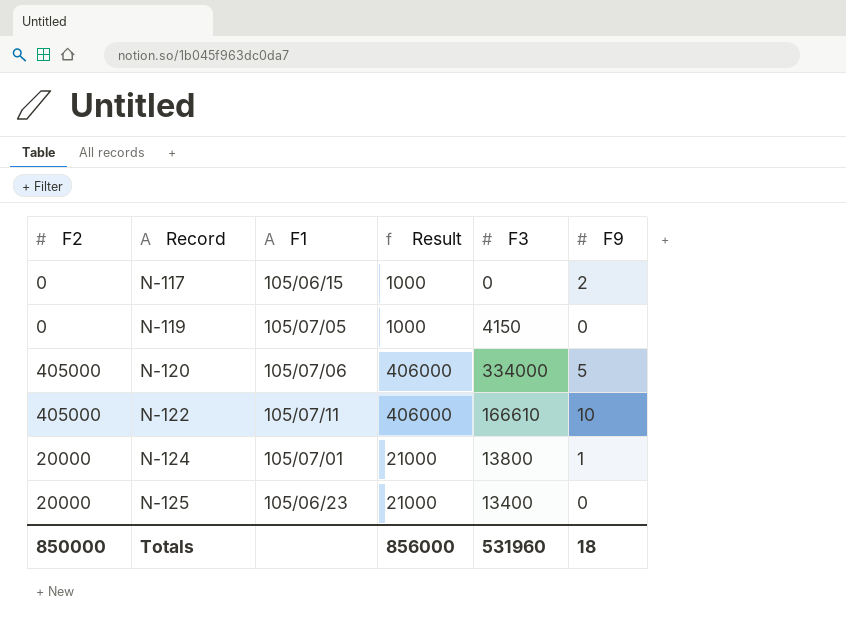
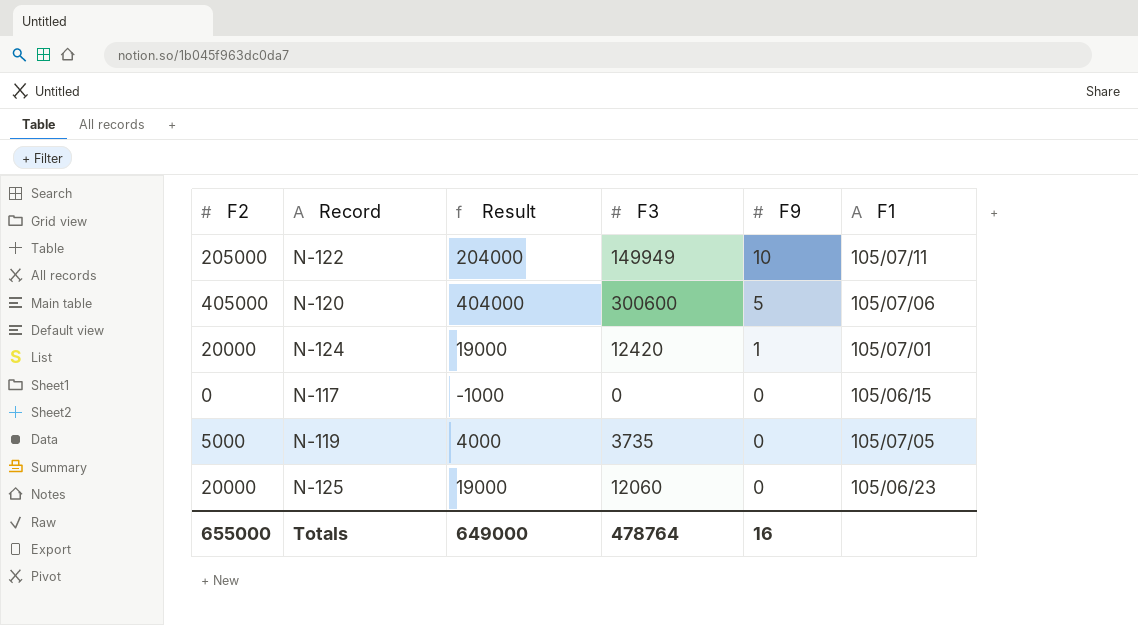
row order: Record ascending -> F9 descending
column Result | formula: [F2] + 1000 -> [F2] - 1000
column F1 | position: 3 -> 6
N-122 | F2: 405000 -> 205000
N-122 | F3: 166610 -> 149949
N-120 | F3: 334000 -> 300600
N-124 | F3: 13800 -> 12420
N-117 | F9: 2 -> 0
N-119 | F2: 0 -> 5000
N-119 | F3: 4150 -> 3735
N-125 | F3: 13400 -> 12060
Totals | F2: 850000 -> 655000
Totals | Result: 856000 -> 649000
Totals | F3: 531960 -> 478764
Totals | F9: 18 -> 16

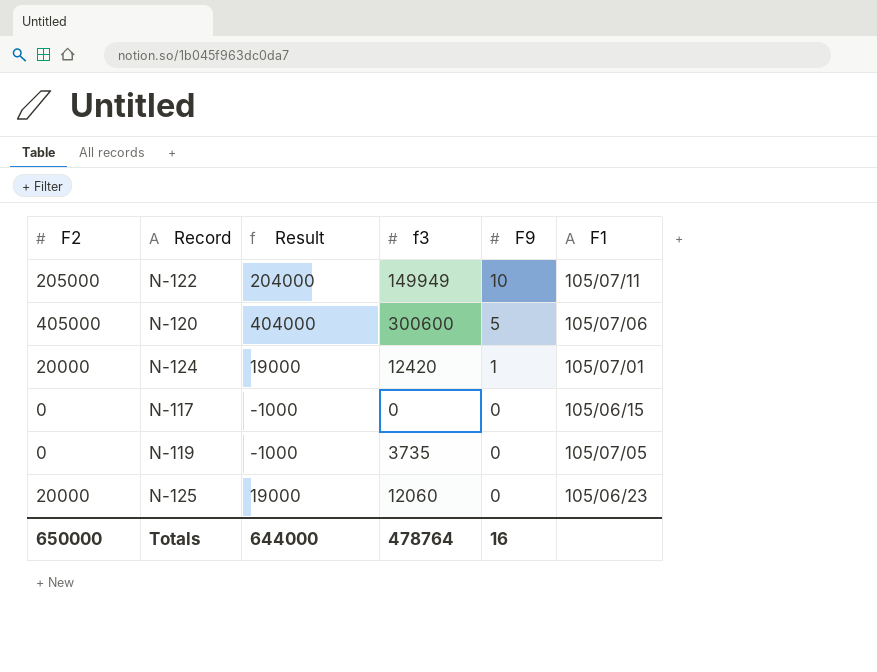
column name: F3 -> f3
N-119 | F2: 5000 -> 0
N-119 | Result: 4000 -> -1000
Totals | F2: 655000 -> 650000
Totals | Result: 649000 -> 644000

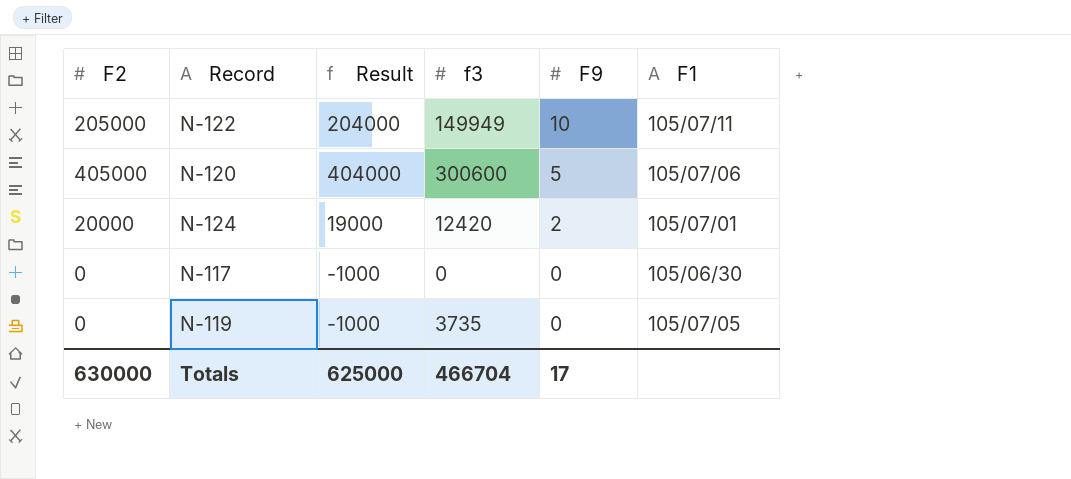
row N-125: 20000 | 19000 | 12060 | 0 | 105/06/23 -> none
N-124 | F9: 1 -> 2
N-117 | F1: 105/06/15 -> 105/06/30
Totals | F2: 650000 -> 630000
Totals | Result: 644000 -> 625000
Totals | f3: 478764 -> 466704
Totals | F9: 16 -> 17

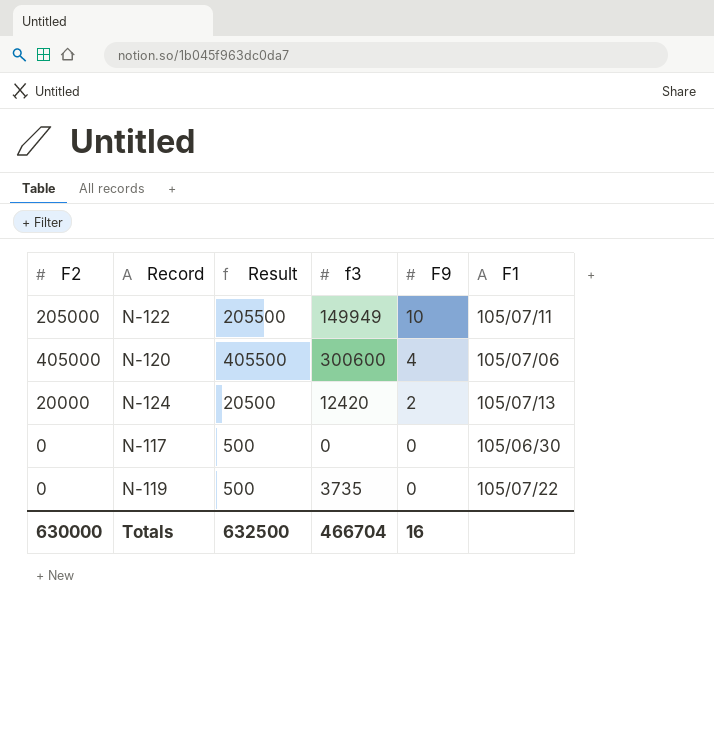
column Result | formula: [F2] - 1000 -> [F2] + 500
N-120 | F9: 5 -> 4
N-124 | F1: 105/07/01 -> 105/07/13
N-119 | F1: 105/07/05 -> 105/07/22
Totals | Result: 625000 -> 632500
Totals | F9: 17 -> 16

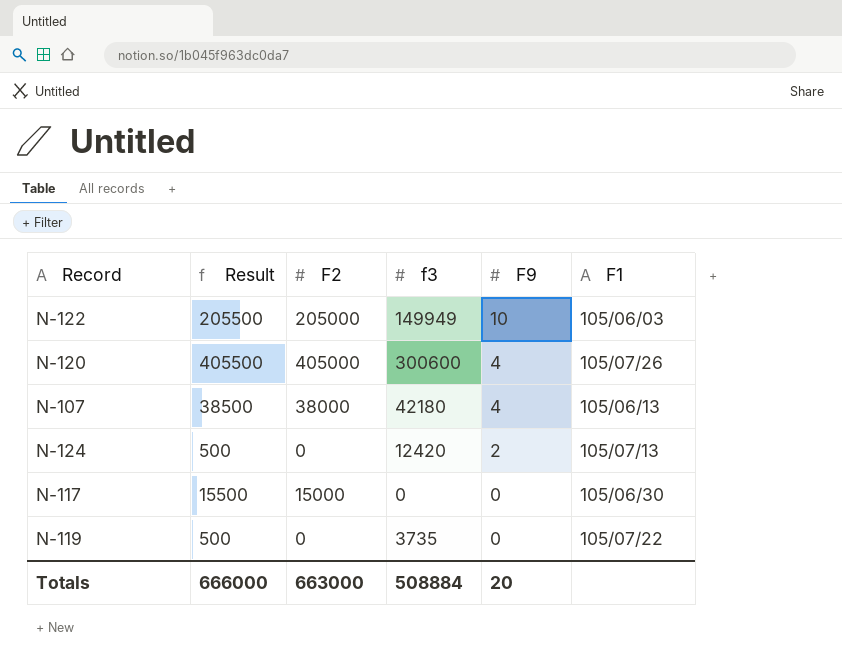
column F2 | position: 1 -> 3
N-122 | F1: 105/07/11 -> 105/06/03
N-120 | F1: 105/07/06 -> 105/07/26
row N-107: none -> 38500 | 38000 | 42180 | 4 | 105/06/13
N-124 | Result: 20500 -> 500
N-124 | F2: 20000 -> 0
N-117 | Result: 500 -> 15500
N-117 | F2: 0 -> 15000
Totals | Result: 632500 -> 666000
Totals | F2: 630000 -> 663000
Totals | f3: 466704 -> 508884
Totals | F9: 16 -> 20

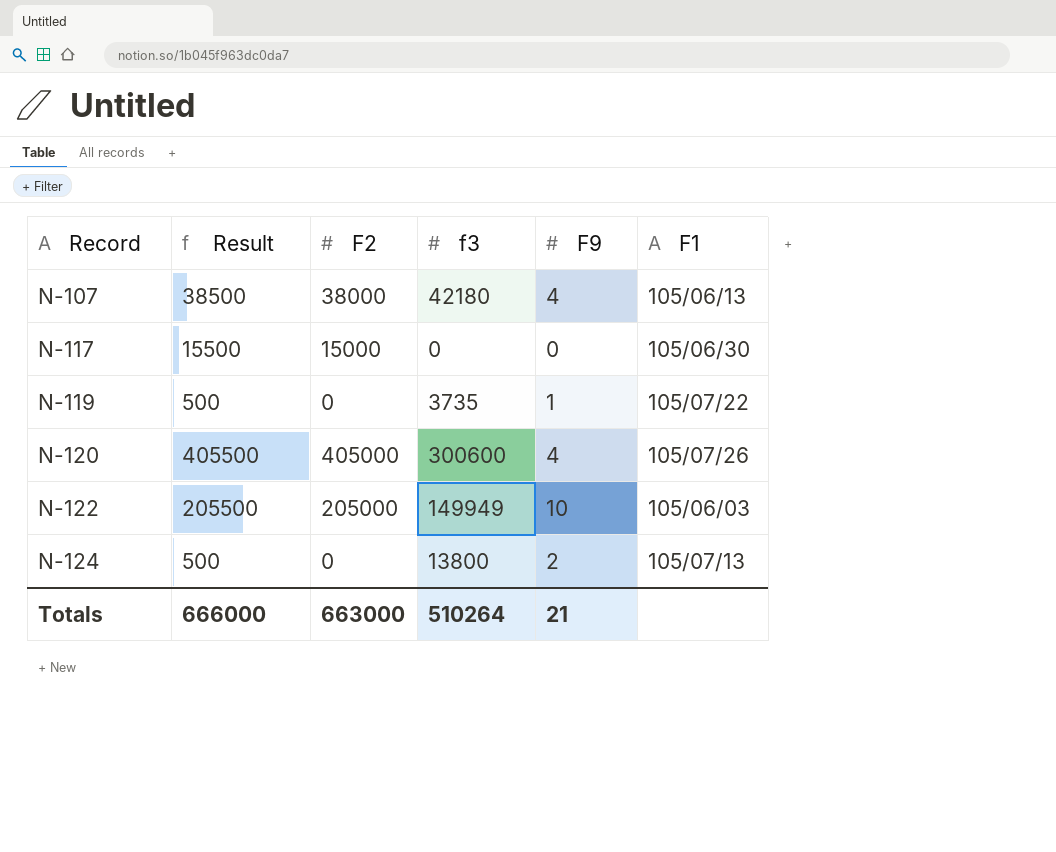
row order: F9 descending -> Record ascending
N-119 | F9: 0 -> 1
N-124 | f3: 12420 -> 13800
Totals | f3: 508884 -> 510264
Totals | F9: 20 -> 21

